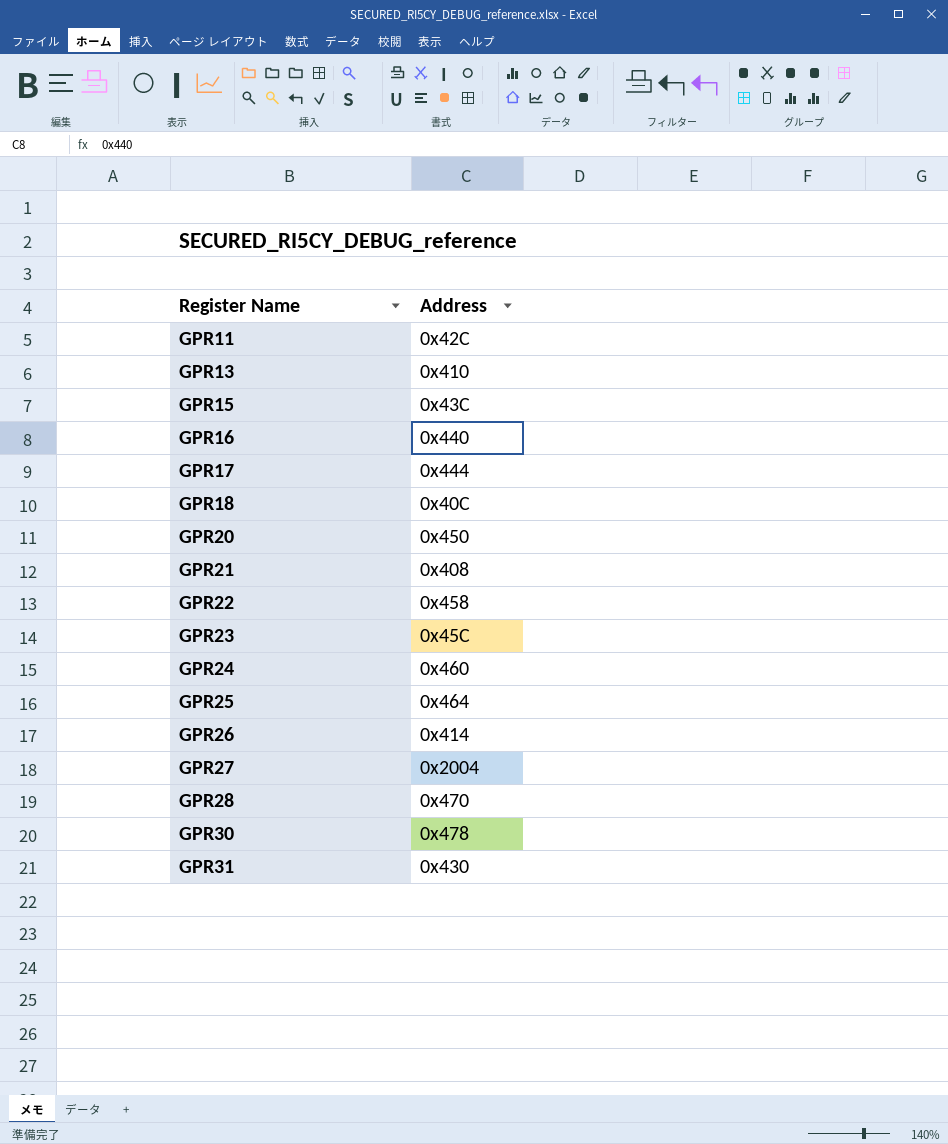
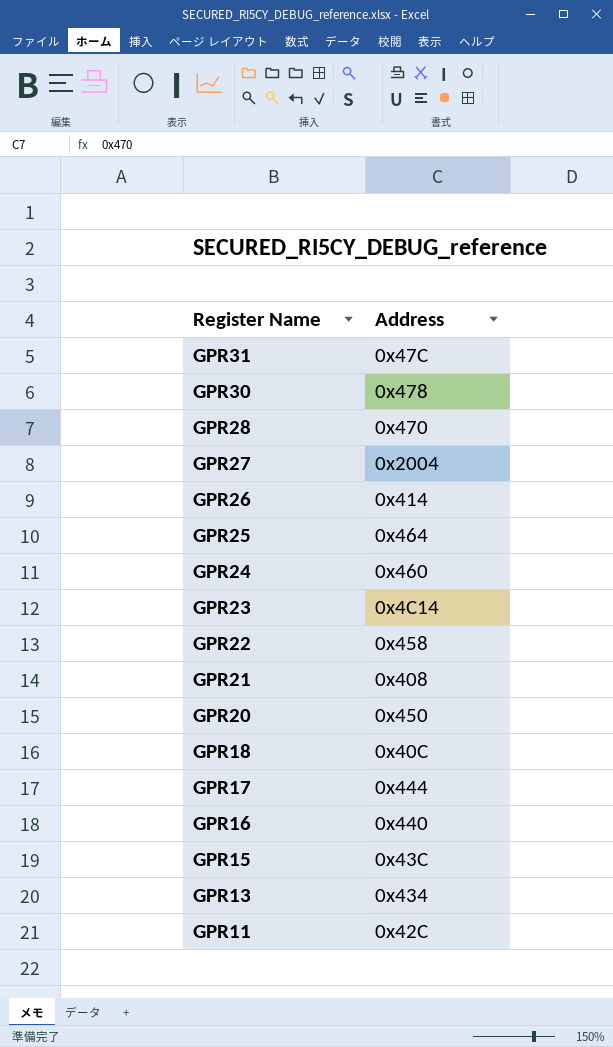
row order: Register Name ascending -> Register Name descending
GPR31 | Address: 0x430 -> 0x47C
GPR23 | Address: 0x45C -> 0x4C14
GPR13 | Address: 0x410 -> 0x434

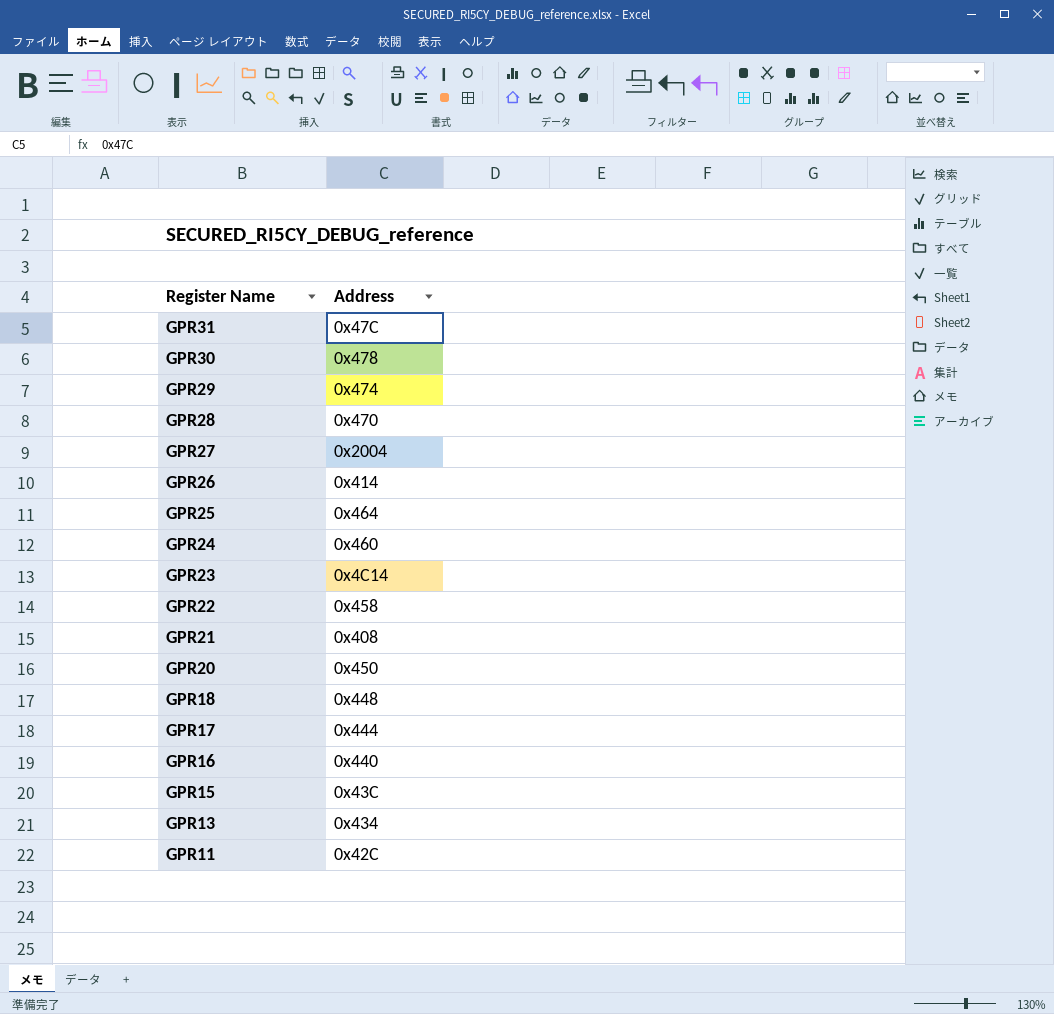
row GPR29: none -> 0x474
GPR18 | Address: 0x40C -> 0x448

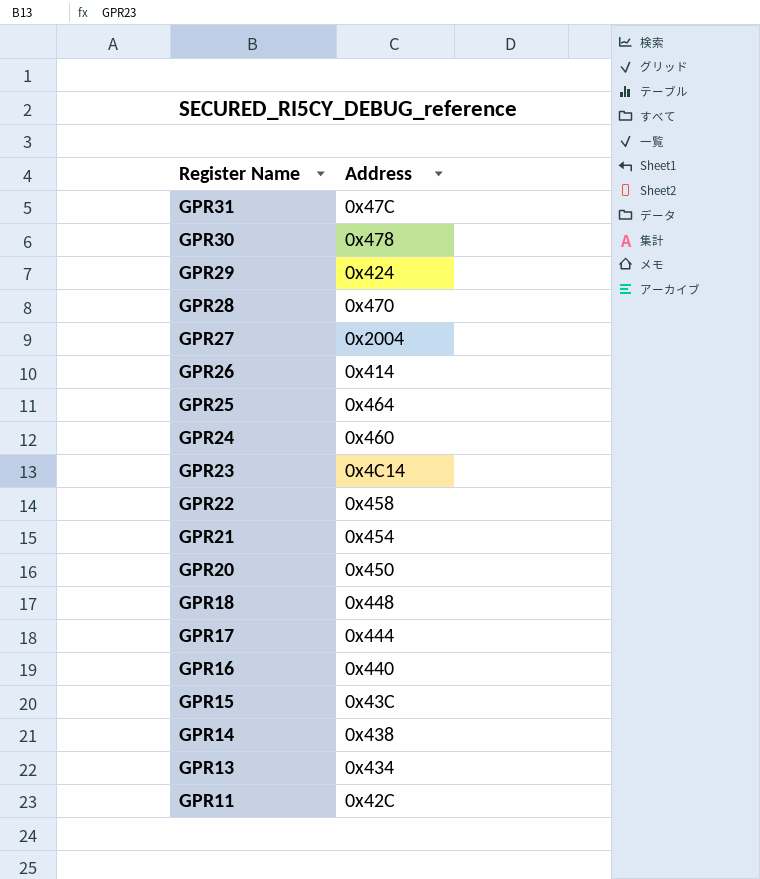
GPR29 | Address: 0x474 -> 0x424
GPR21 | Address: 0x408 -> 0x454
row GPR14: none -> 0x438

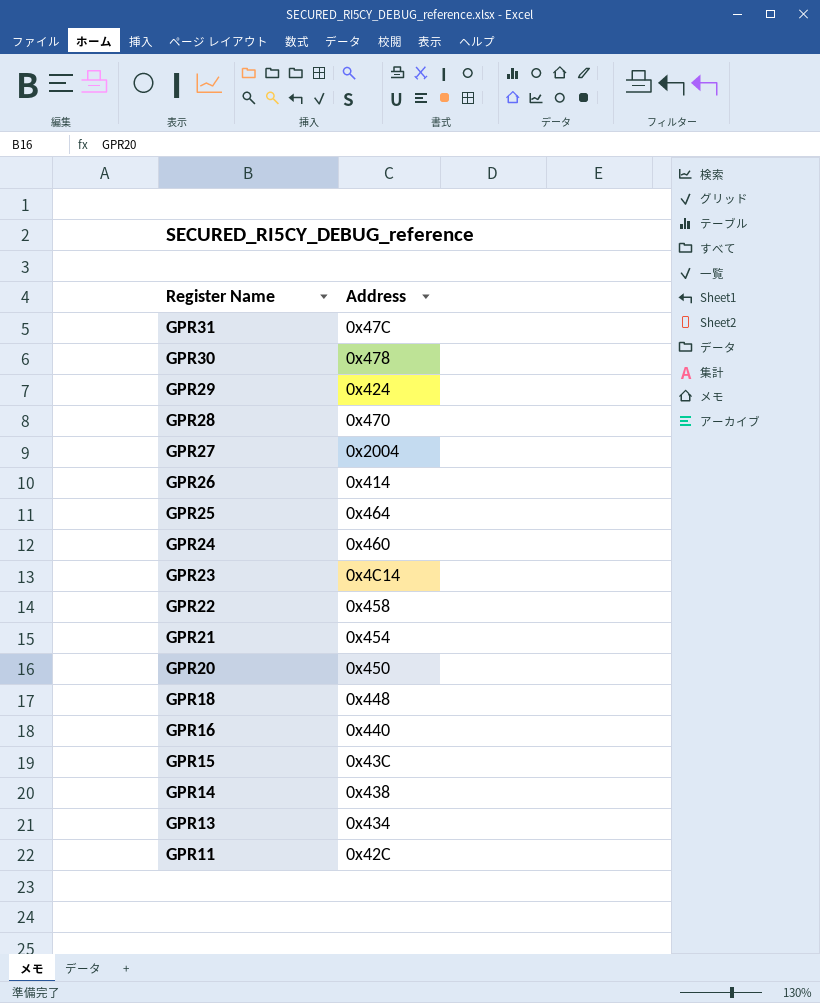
row GPR17: 0x444 -> none

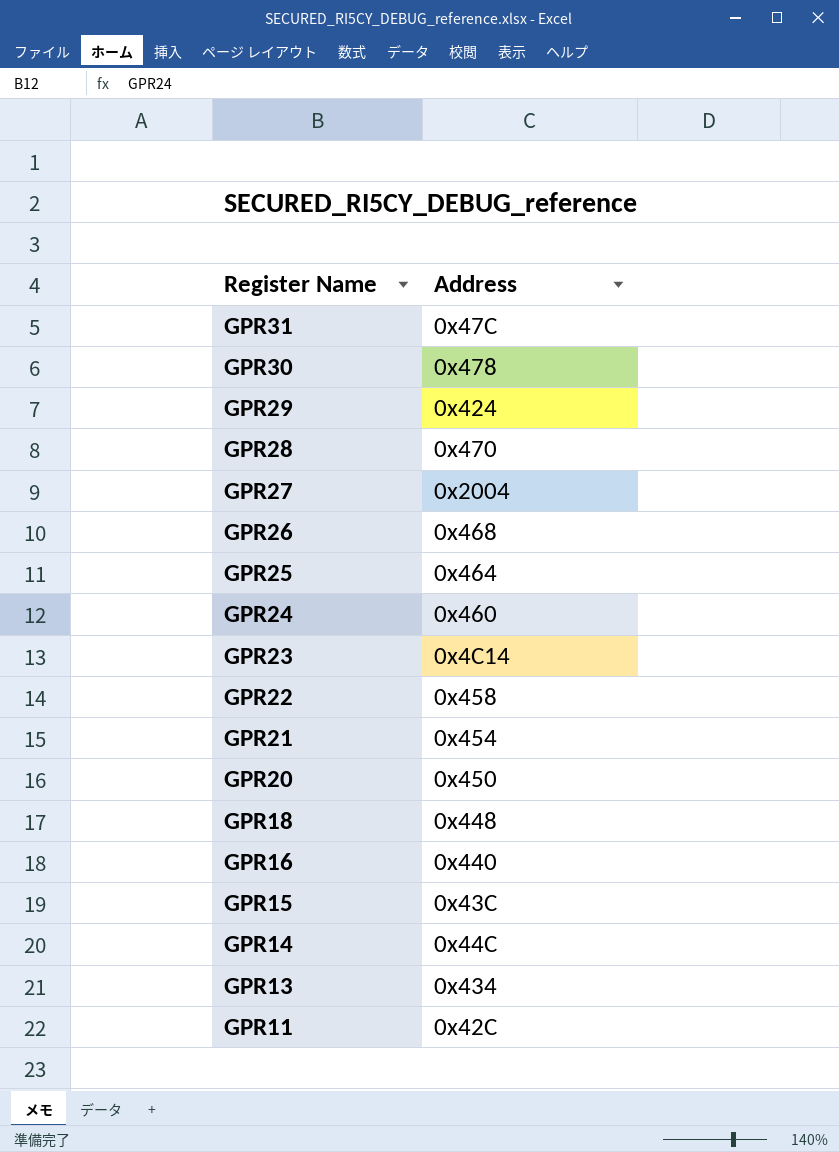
GPR26 | Address: 0x414 -> 0x468
GPR14 | Address: 0x438 -> 0x44C

